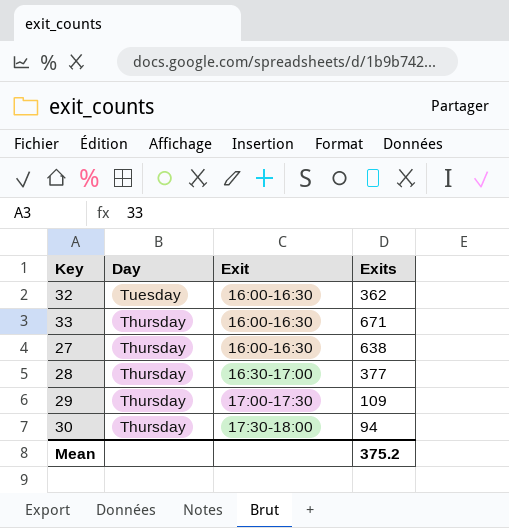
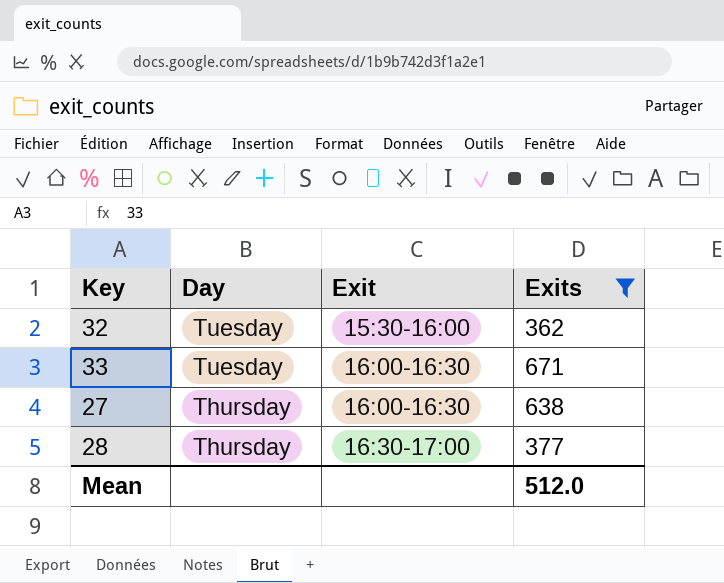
filter: none -> Exits >= 362
32 | Exit: 16:00-16:30 -> 15:30-16:00
33 | Day: Thursday -> Tuesday
Mean | Exits: 375.2 -> 512.0

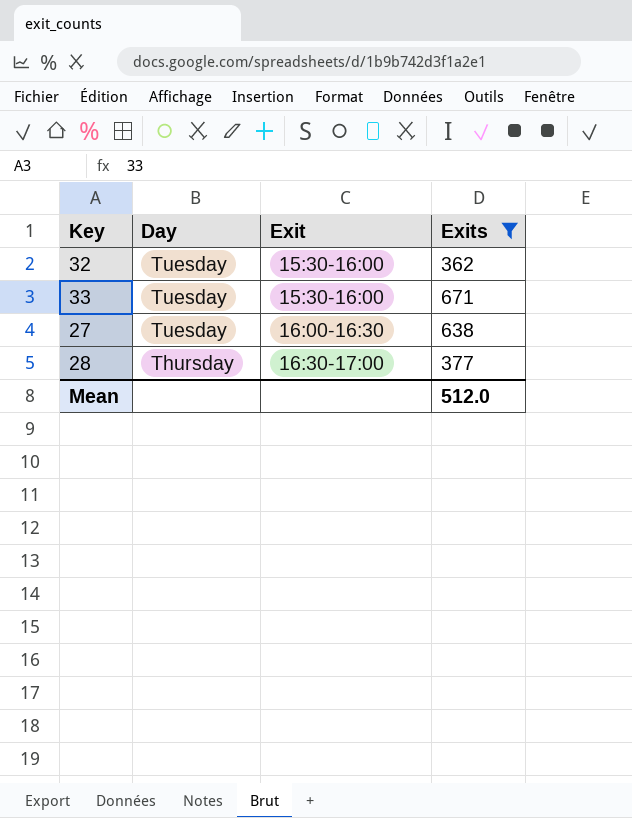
33 | Exit: 16:00-16:30 -> 15:30-16:00
27 | Day: Thursday -> Tuesday

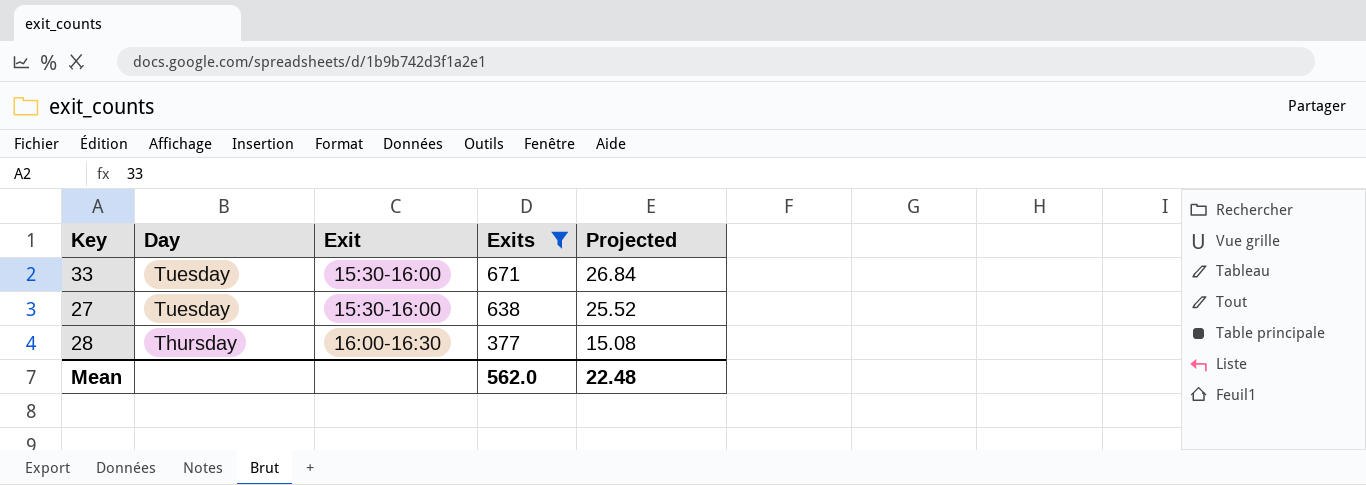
column Projected | formula: none -> [Exits] * 0.04
row 32: Tuesday | 15:30-16:00 | 362 -> none
27 | Exit: 16:00-16:30 -> 15:30-16:00
28 | Exit: 16:30-17:00 -> 16:00-16:30
Mean | Exits: 512.0 -> 562.0

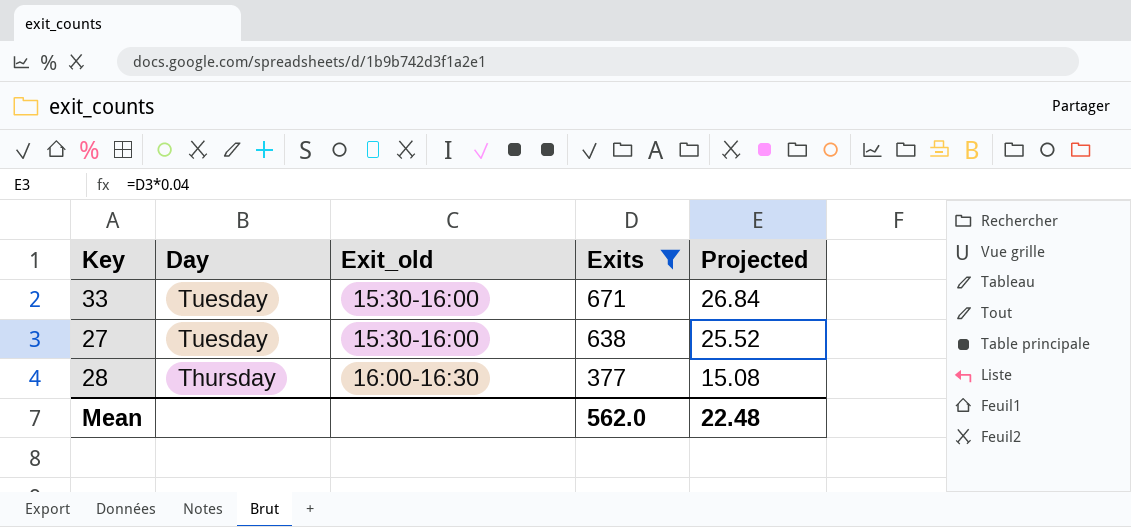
column name: Exit -> Exit_old

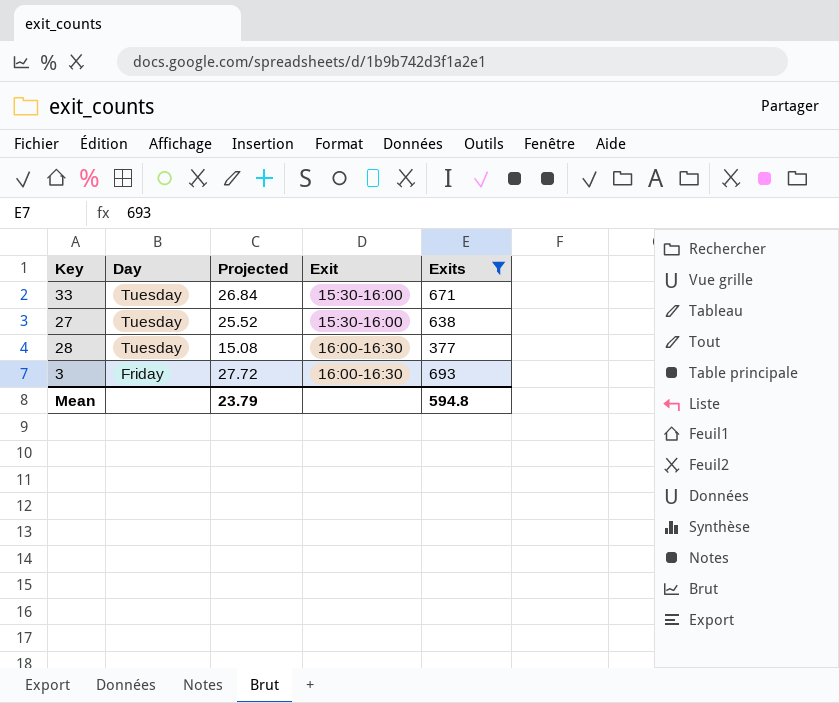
column Projected | position: 5 -> 3
column name: Exit_old -> Exit
28 | Day: Thursday -> Tuesday
row 3: none -> Friday | 27.72 | 16:00-16:30 | 693
Mean | Projected: 22.48 -> 23.79
Mean | Exits: 562.0 -> 594.8

